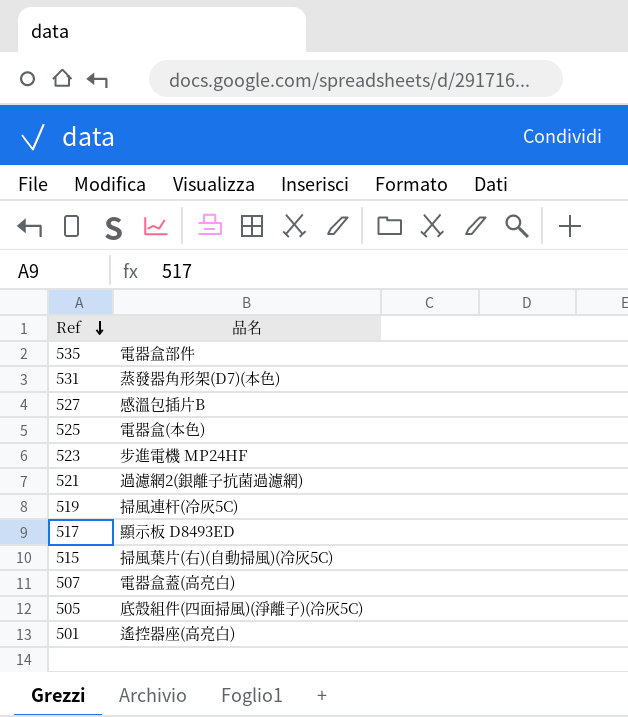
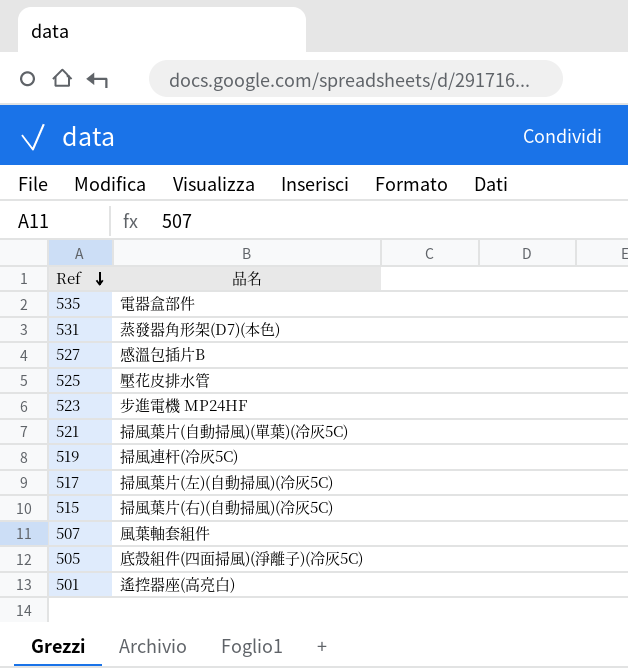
525 | 品名: 電器盒(本色) -> 壓花皮排水管
521 | 品名: 過濾網2(銀離子抗菌過濾網) -> 掃風葉片(自動掃風)(單葉)(冷灰5C)
517 | 品名: 顯示板 D8493ED -> 掃風葉片(左)(自動掃風)(冷灰5C)
507 | 品名: 電器盒蓋(高亮白) -> 風葉軸套組件

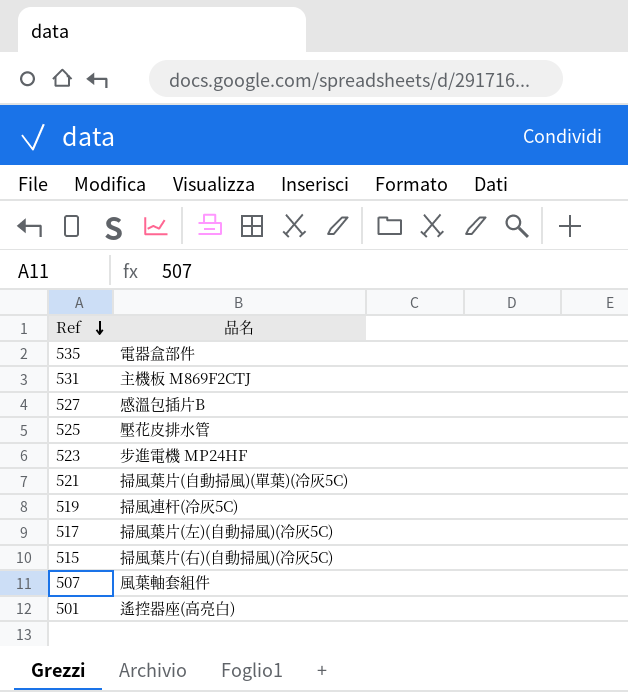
row 505: 底殼組件(四面掃風)(淨離子)(冷灰5C) -> none
531 | 品名: 蒸發器角形架(D7)(本色) -> 主機板 M869F2CTJ

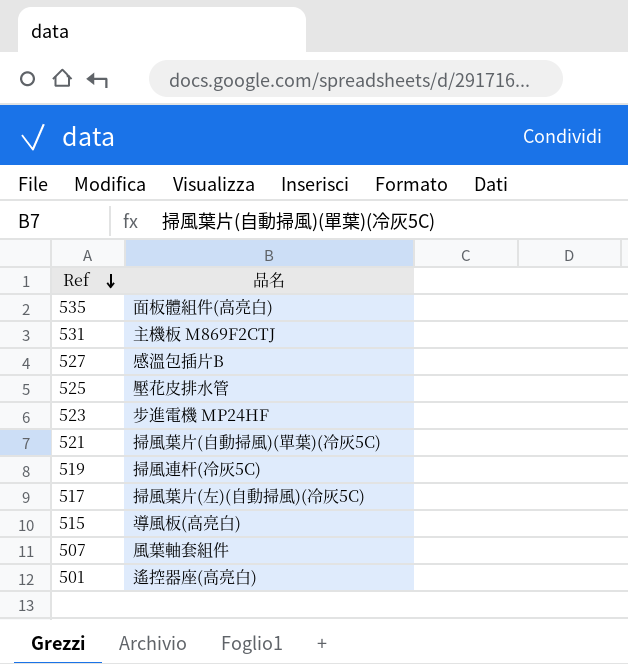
535 | 品名: 電器盒部件 -> 面板體組件(高亮白)
515 | 品名: 掃風葉片(右)(自動掃風)(冷灰5C) -> 導風板(高亮白)

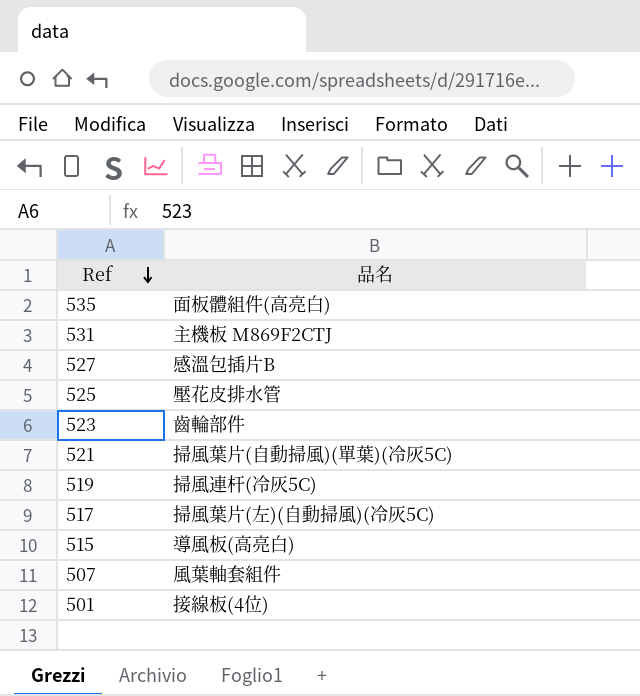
523 | 品名: 步進電機 MP24HF -> 齒輪部件
501 | 品名: 遙控器座(高亮白) -> 接線板(4位)

